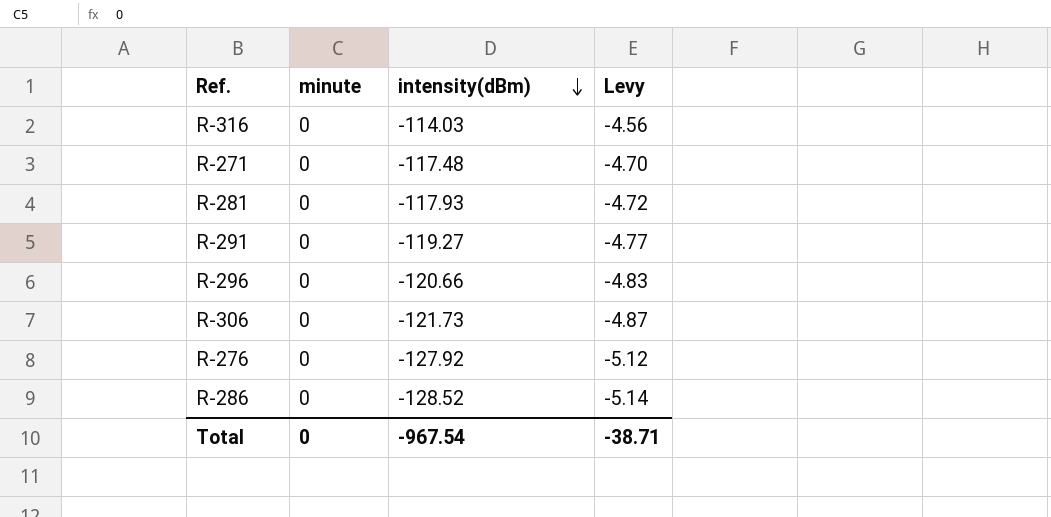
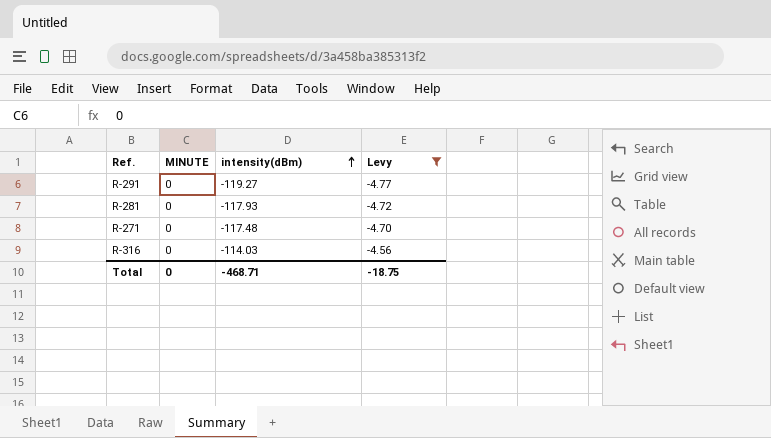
filter: none -> Levy >= -4.77
row order: intensity(dBm) descending -> intensity(dBm) ascending
column name: minute -> MINUTE
Total | intensity(dBm): -967.54 -> -468.71
Total | Levy: -38.71 -> -18.75

